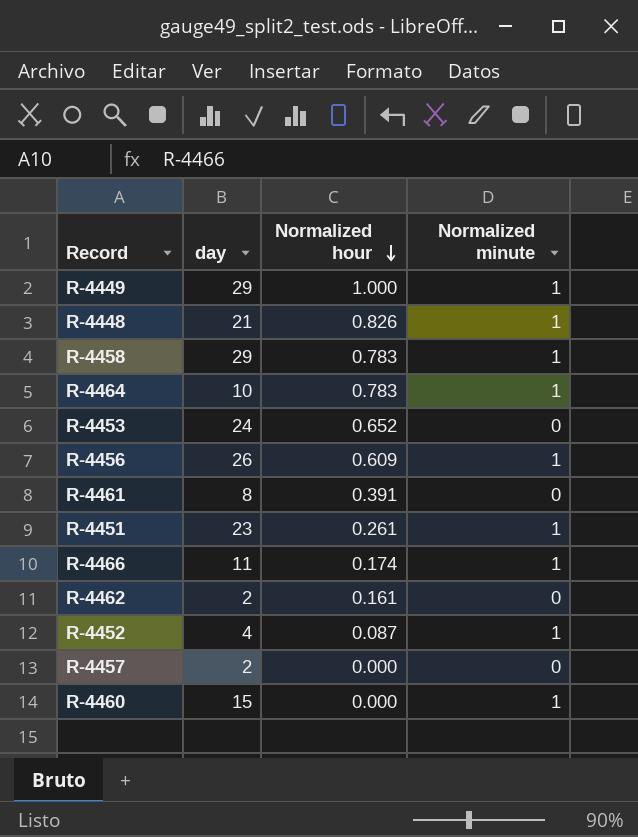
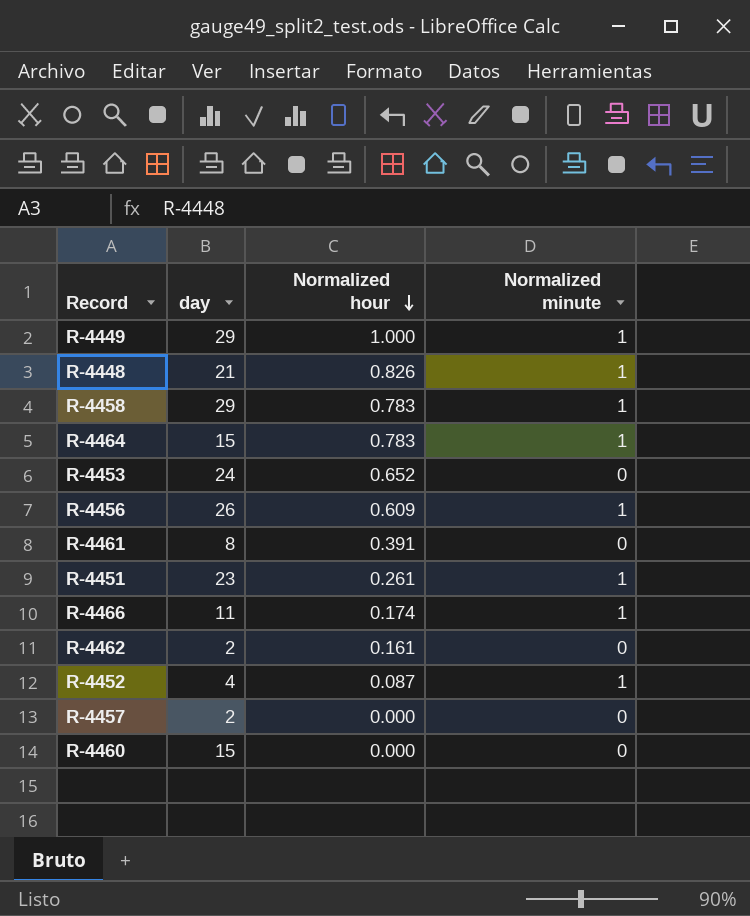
R-4464 | day: 10 -> 15
R-4460 | Normalized minute: 1 -> 0

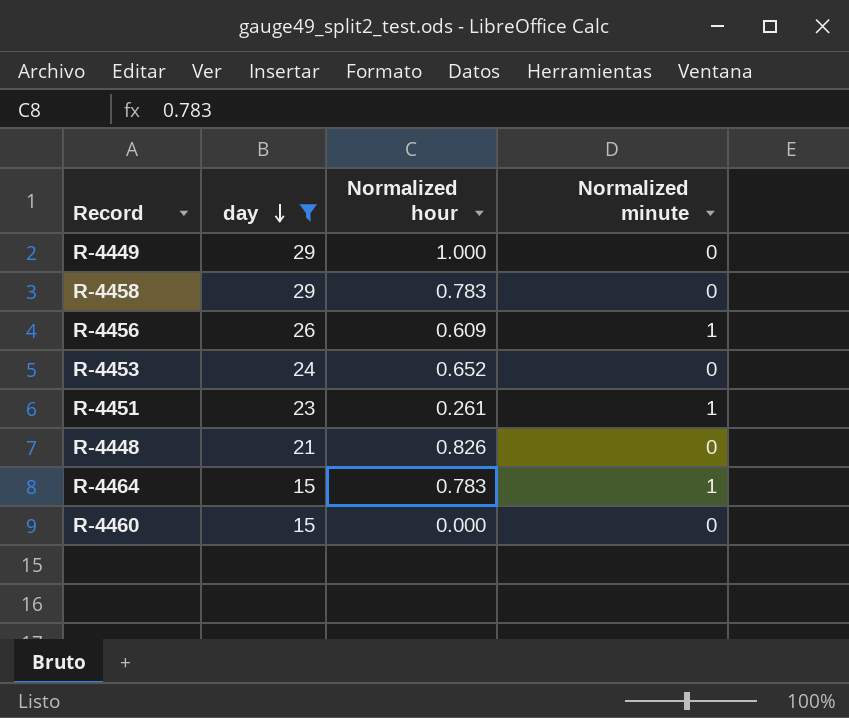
filter: none -> day >= 15
row order: Normalized hour descending -> day descending
R-4449 | Normalized minute: 1 -> 0
R-4458 | Normalized minute: 1 -> 0
R-4448 | Normalized minute: 1 -> 0

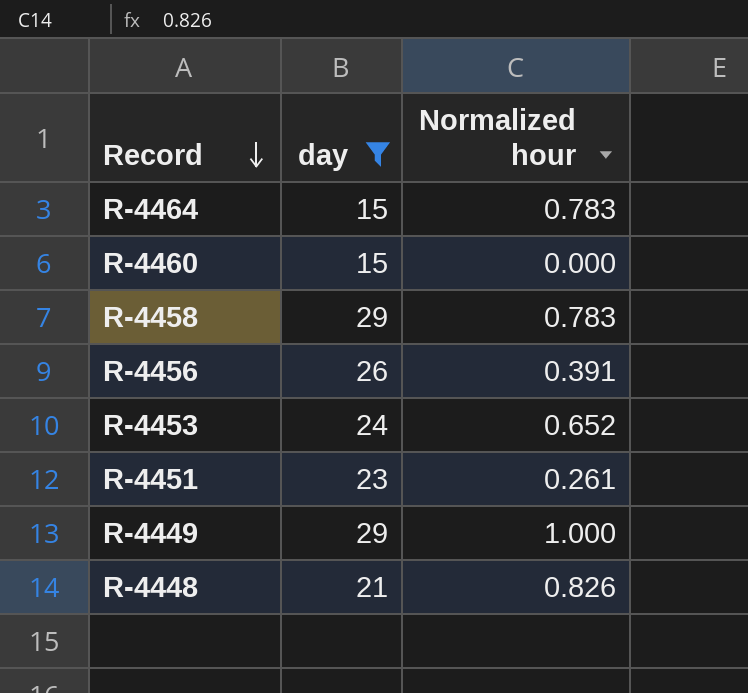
row order: day descending -> Record descending
column Normalized minute | position: 4 -> none
R-4456 | Normalized hour: 0.609 -> 0.391

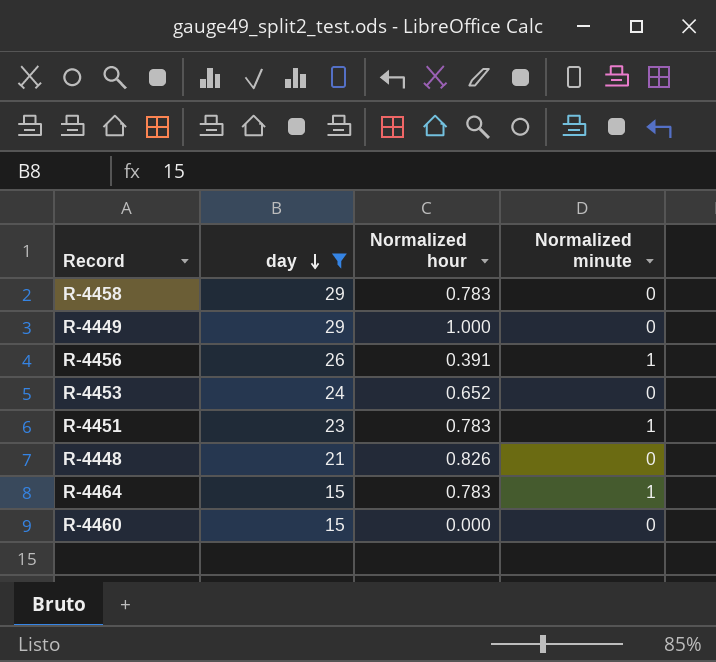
row order: Record descending -> day descending
column Normalized minute | position: none -> 4
R-4451 | Normalized hour: 0.261 -> 0.783

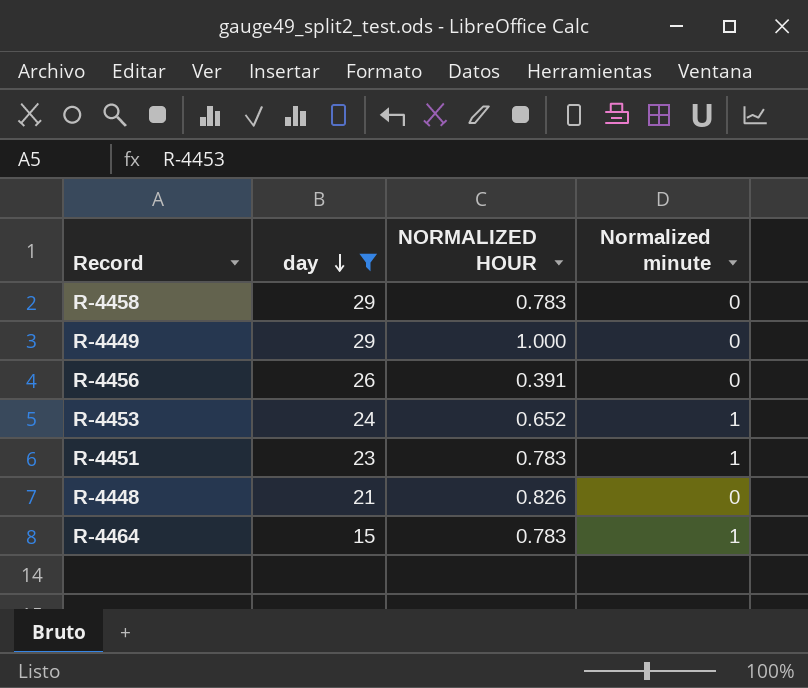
column name: Normalized hour -> NORMALIZED HOUR
row R-4460: 15 | 0.000 | 0 -> none
R-4456 | Normalized minute: 1 -> 0
R-4453 | Normalized minute: 0 -> 1

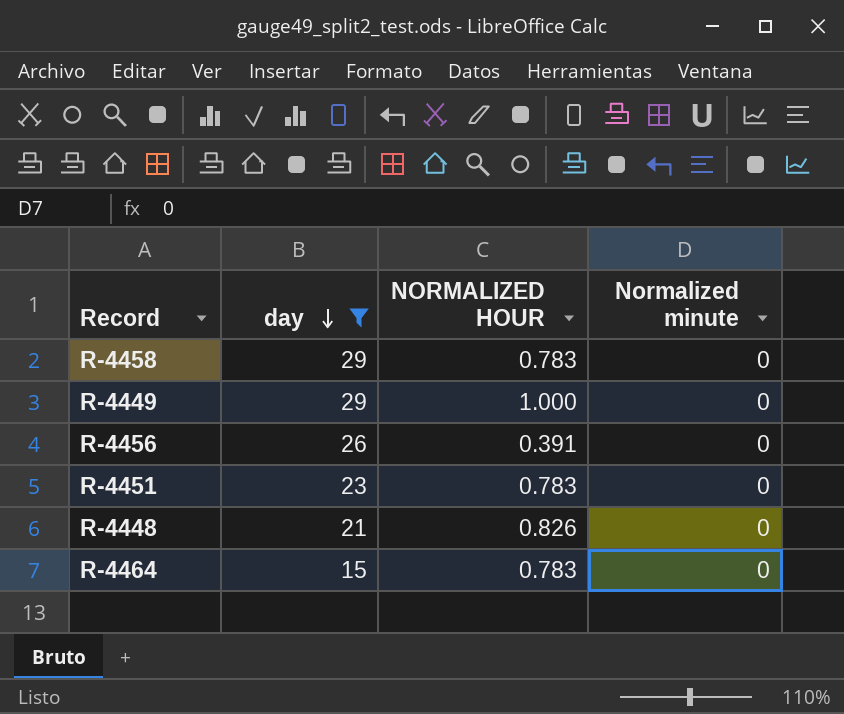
row R-4453: 24 | 0.652 | 1 -> none
R-4451 | Normalized minute: 1 -> 0
R-4464 | Normalized minute: 1 -> 0

